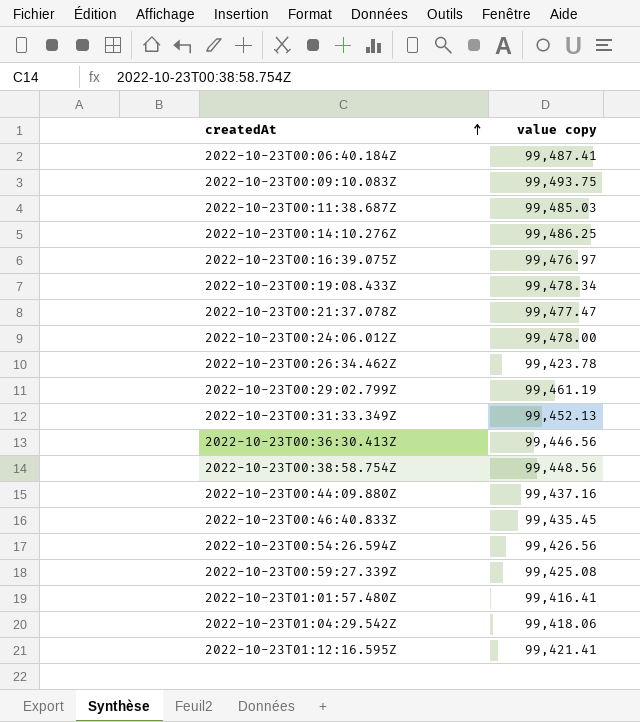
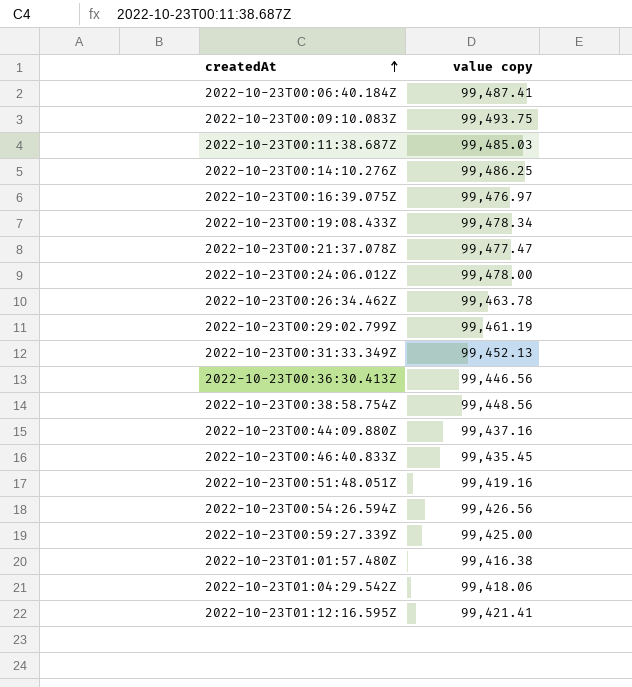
2022-10-23T00:26:34.462Z | value copy: 99,423.78 -> 99,463.78
row 2022-10-23T00:51:48.051Z: none -> 99,419.16
2022-10-23T00:59:27.339Z | value copy: 99,425.08 -> 99,425.00
2022-10-23T01:01:57.480Z | value copy: 99,416.41 -> 99,416.38

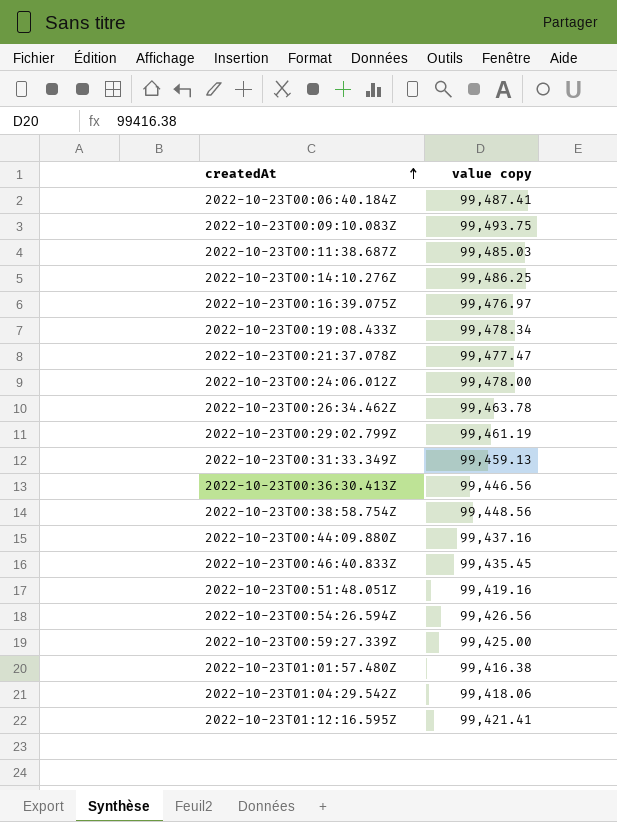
2022-10-23T00:31:33.349Z | value copy: 99,452.13 -> 99,459.13

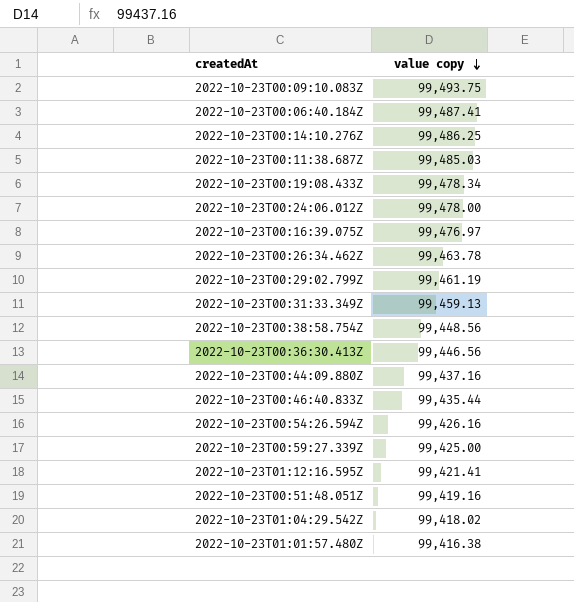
row order: createdAt ascending -> value copy descending
row 2022-10-23T00:21:37.078Z: 99,477.47 -> none
2022-10-23T00:46:40.833Z | value copy: 99,435.45 -> 99,435.44
2022-10-23T00:54:26.594Z | value copy: 99,426.56 -> 99,426.16
2022-10-23T01:04:29.542Z | value copy: 99,418.06 -> 99,418.02

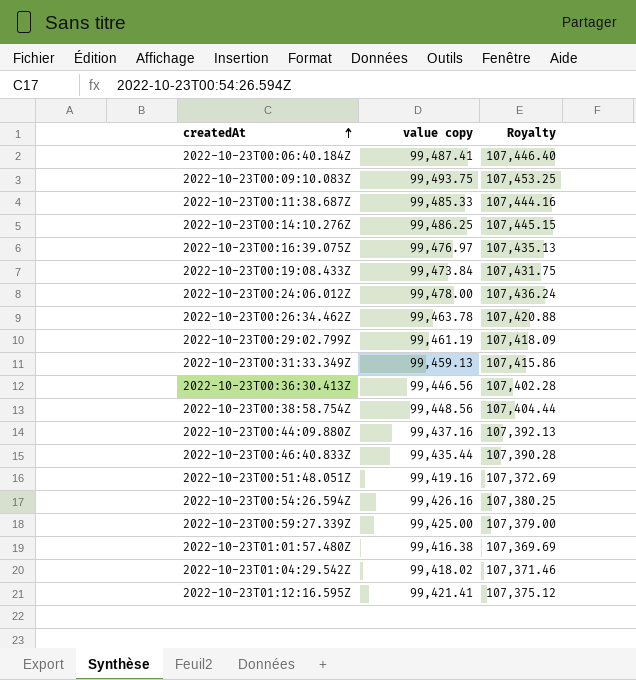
row order: value copy descending -> createdAt ascending
column Royalty | formula: none -> [value copy] * 1.08
2022-10-23T00:11:38.687Z | value copy: 99,485.03 -> 99,485.33
2022-10-23T00:19:08.433Z | value copy: 99,478.34 -> 99,473.84

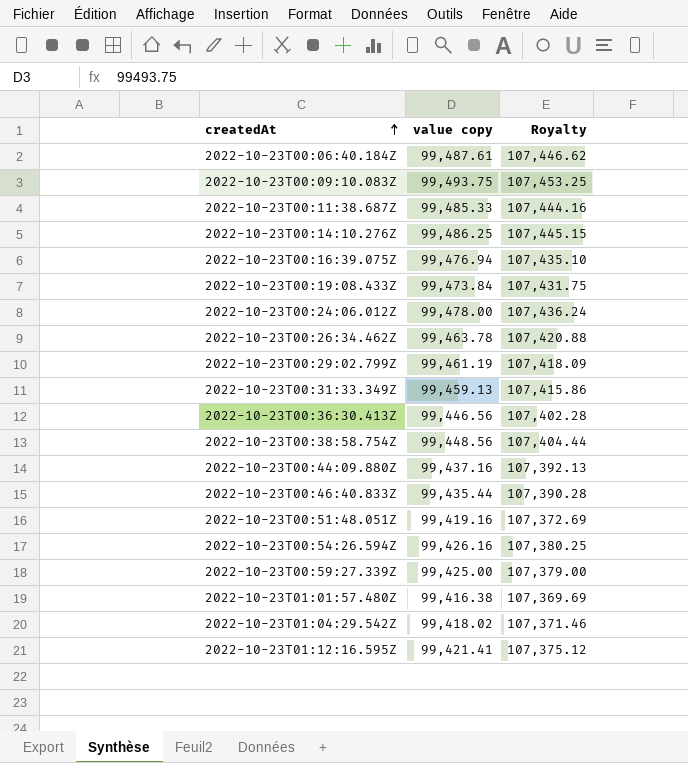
2022-10-23T00:06:40.184Z | value copy: 99,487.41 -> 99,487.61
2022-10-23T00:06:40.184Z | Royalty: 107,446.40 -> 107,446.62
2022-10-23T00:16:39.075Z | value copy: 99,476.97 -> 99,476.94
2022-10-23T00:16:39.075Z | Royalty: 107,435.13 -> 107,435.10

